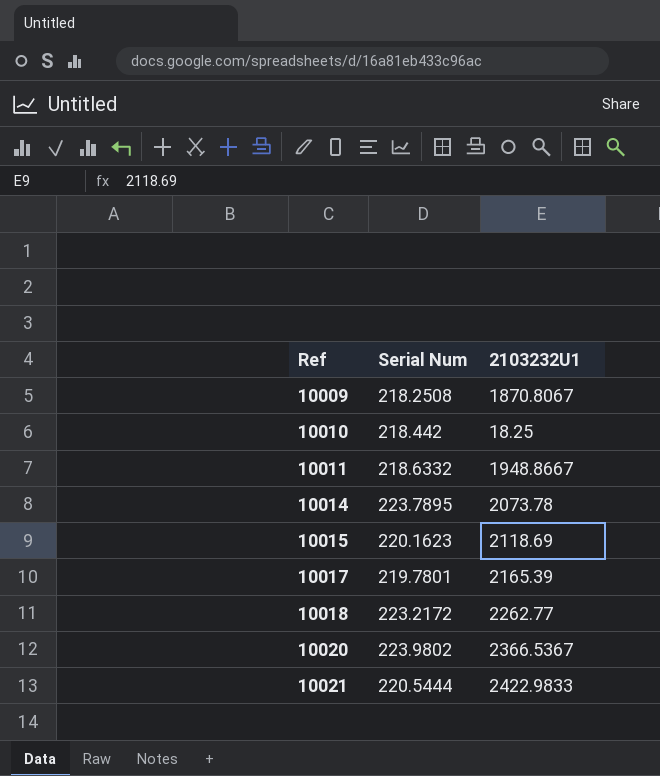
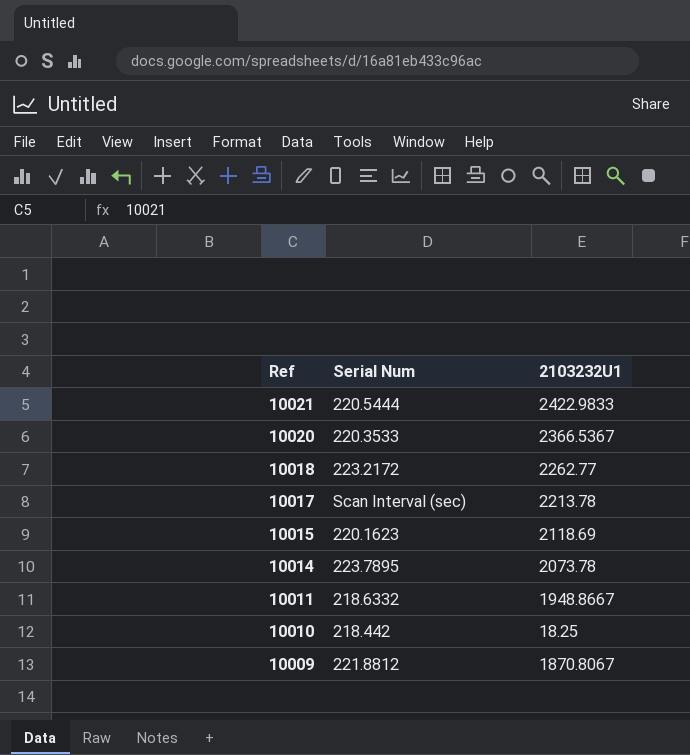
row order: Ref ascending -> Ref descending
10020 | Serial Num: 223.9802 -> 220.3533
10017 | Serial Num: 219.7801 -> Scan Interval (sec)
10017 | 2103232U1: 2165.39 -> 2213.78
10009 | Serial Num: 218.2508 -> 221.8812

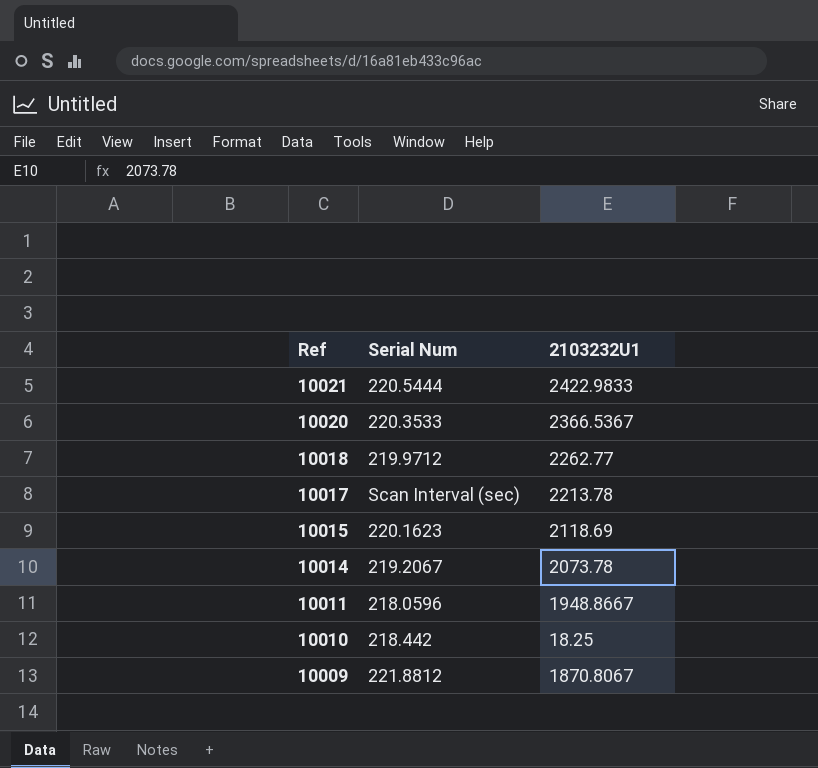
10018 | Serial Num: 223.2172 -> 219.9712
10014 | Serial Num: 223.7895 -> 219.2067
10011 | Serial Num: 218.6332 -> 218.0596

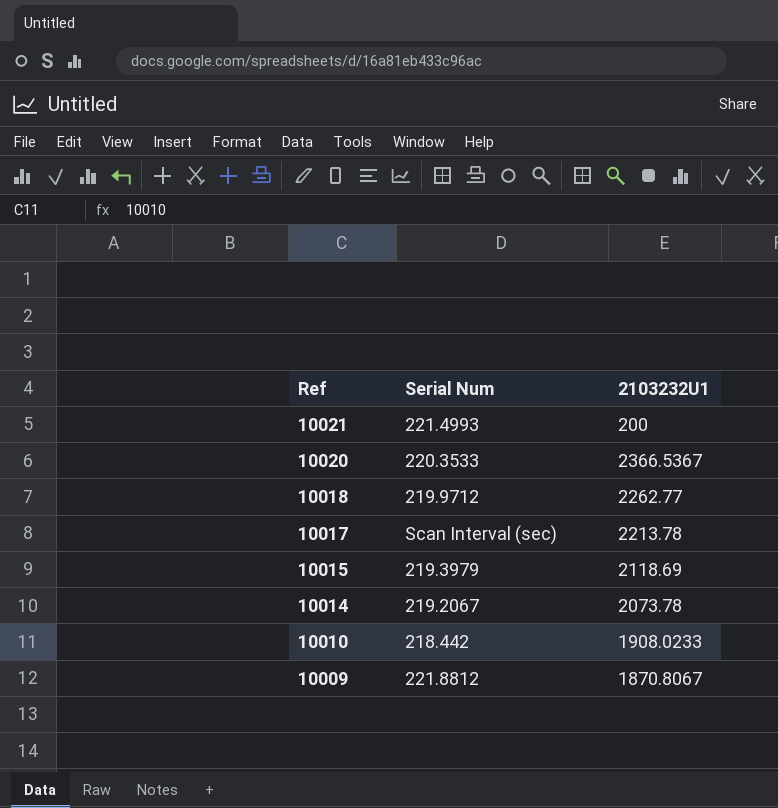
row 10011: 218.0596 | 1948.8667 -> none
10021 | Serial Num: 220.5444 -> 221.4993
10021 | 2103232U1: 2422.9833 -> 200
10015 | Serial Num: 220.1623 -> 219.3979
10010 | 2103232U1: 18.25 -> 1908.0233

